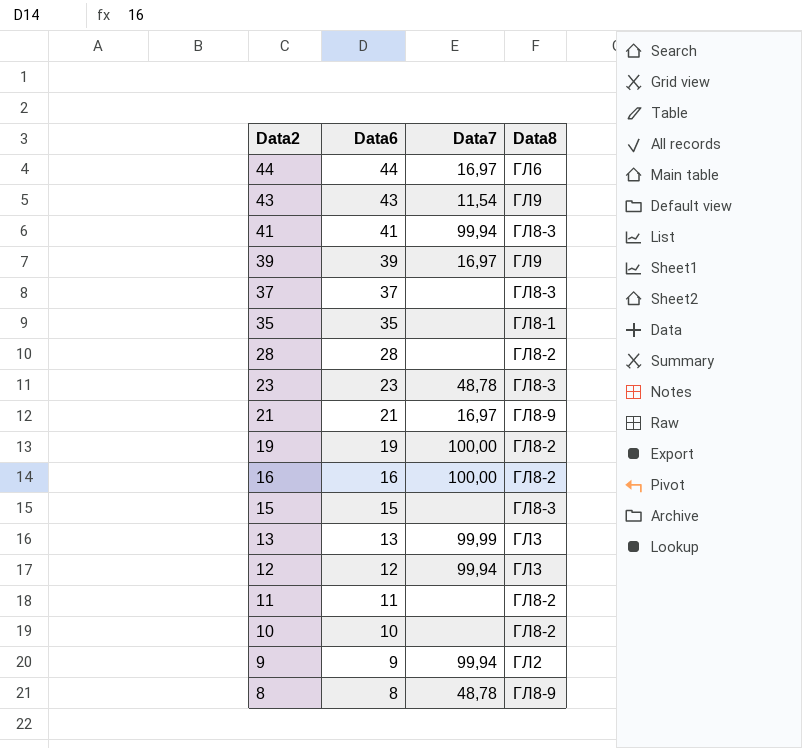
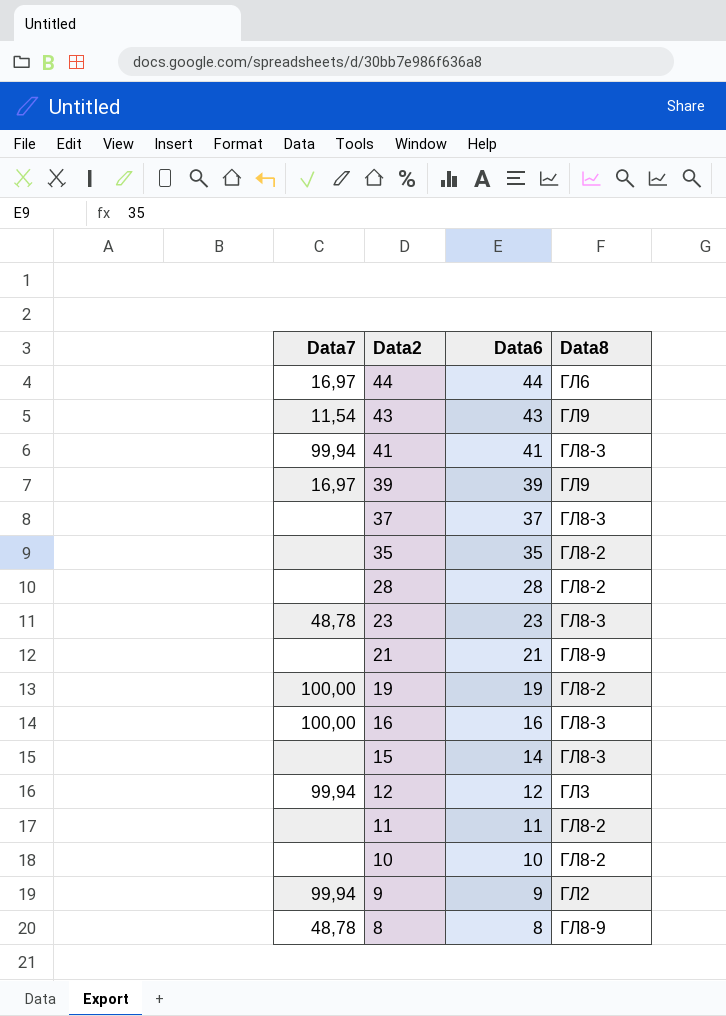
column Data7 | position: 3 -> 1
row 13: 13 | 99,99 | ГЛ3 -> none
35 | Data8: ГЛ8-1 -> ГЛ8-2
21 | Data7: 16,97 -> none
16 | Data8: ГЛ8-2 -> ГЛ8-3
15 | Data6: 15 -> 14

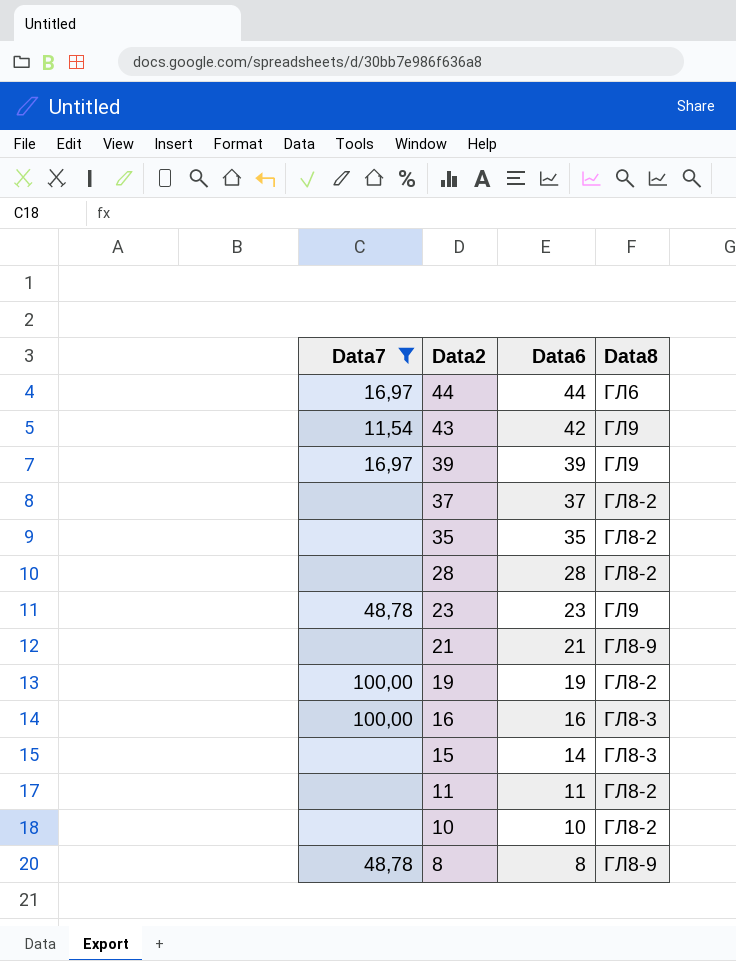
filter: none -> Data7 != 99,94
43 | Data6: 43 -> 42
37 | Data8: ГЛ8-3 -> ГЛ8-2
23 | Data8: ГЛ8-3 -> ГЛ9

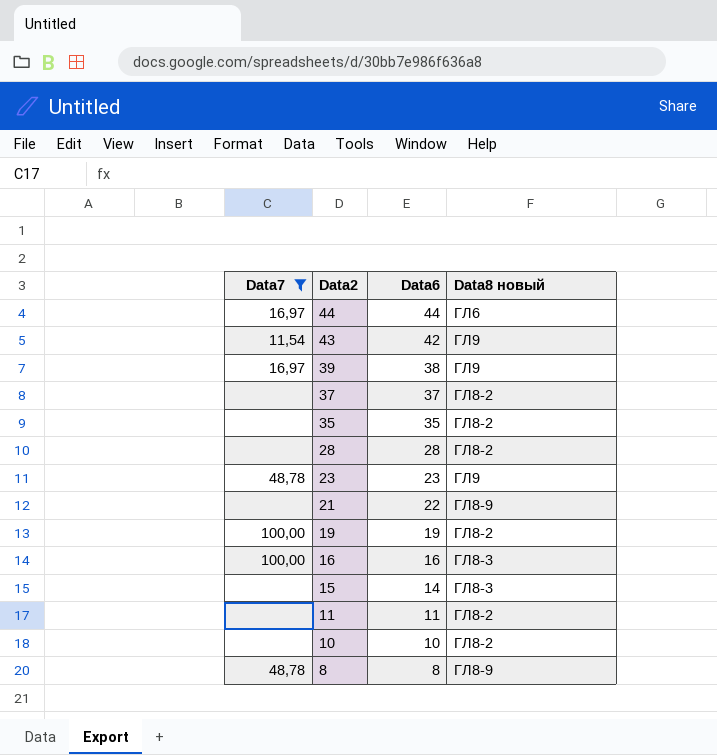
column name: Data8 -> Data8 новый
39 | Data6: 39 -> 38
21 | Data6: 21 -> 22

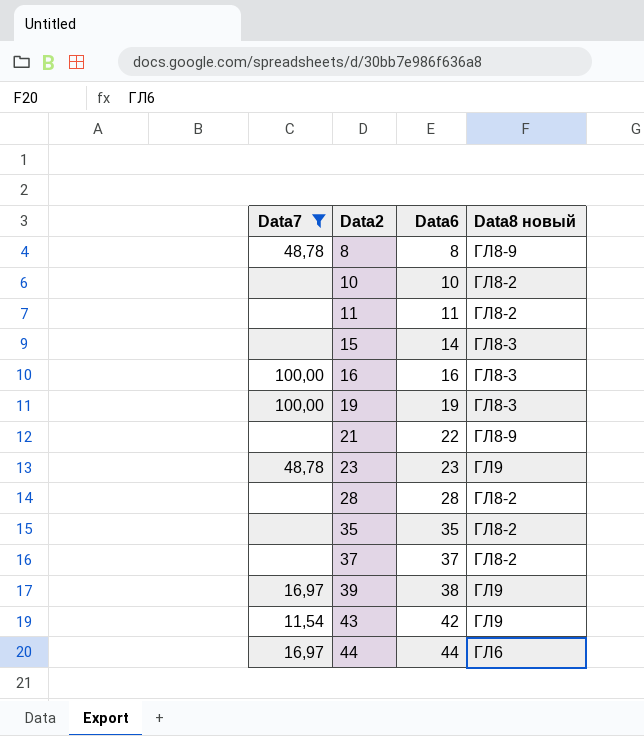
row order: Data2 descending -> Data2 ascending
19 | Data8 новый: ГЛ8-2 -> ГЛ8-3

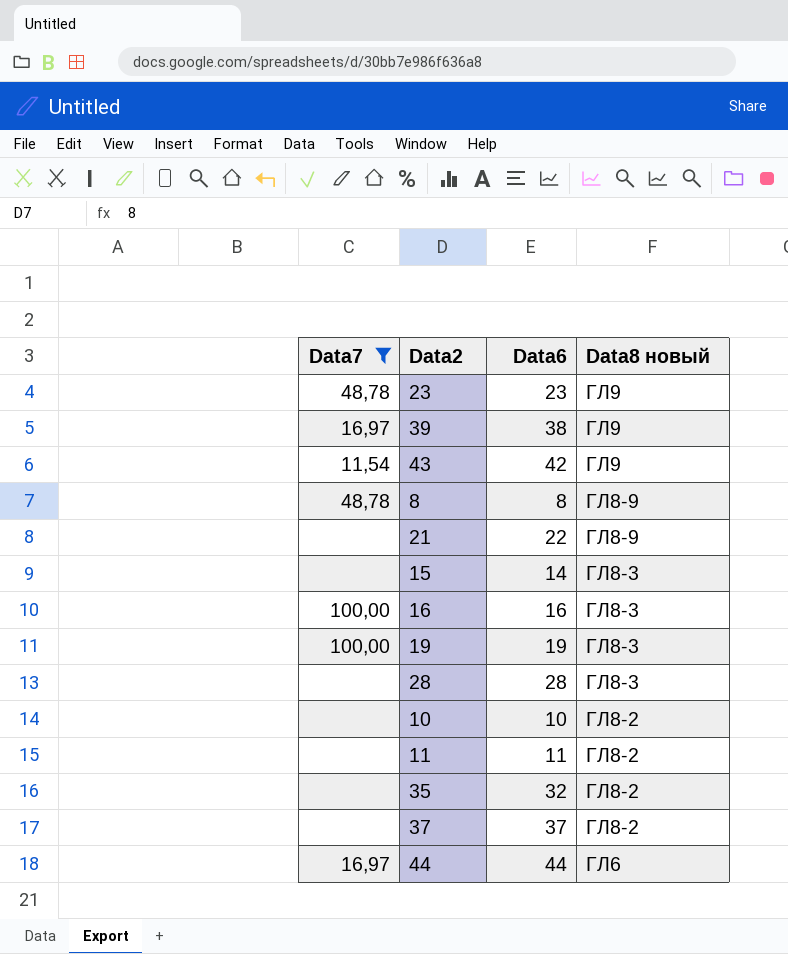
row order: Data2 ascending -> Data8 новый descending
28 | Data8 новый: ГЛ8-2 -> ГЛ8-3
35 | Data6: 35 -> 32

